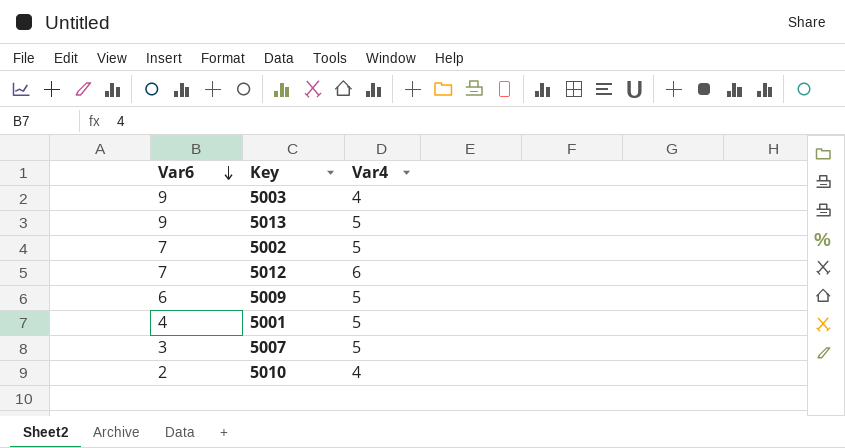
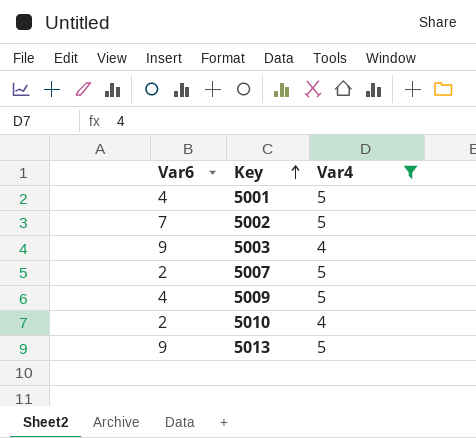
filter: none -> Var4 != 6
row order: Var6 descending -> Key ascending
5007 | Var6: 3 -> 2
5009 | Var6: 6 -> 4

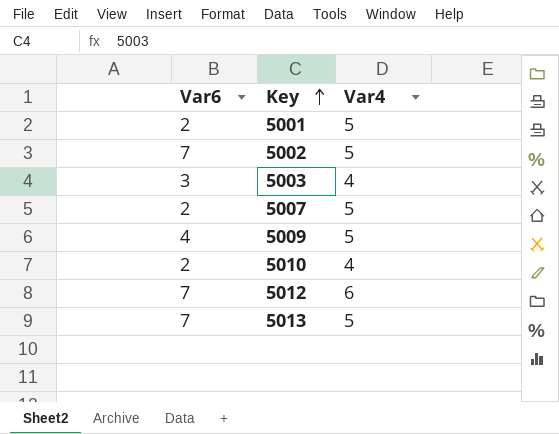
filter: Var4 != 6 -> none
5001 | Var6: 4 -> 2
5003 | Var6: 9 -> 3
5013 | Var6: 9 -> 7

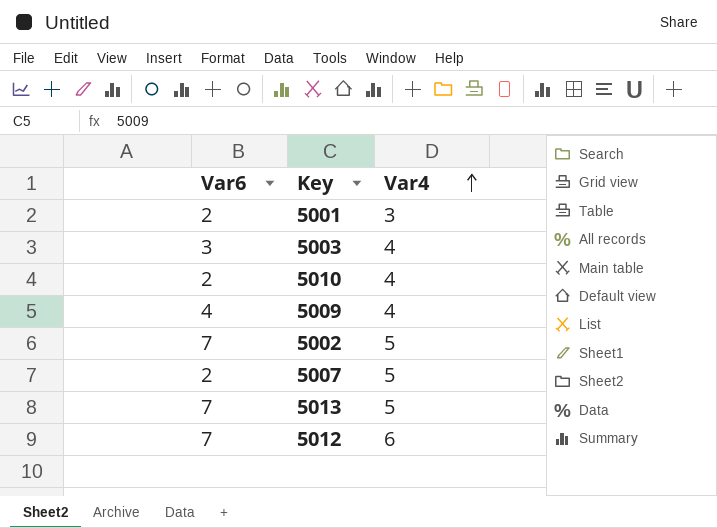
row order: Key ascending -> Var4 ascending
5001 | Var4: 5 -> 3
5009 | Var4: 5 -> 4

